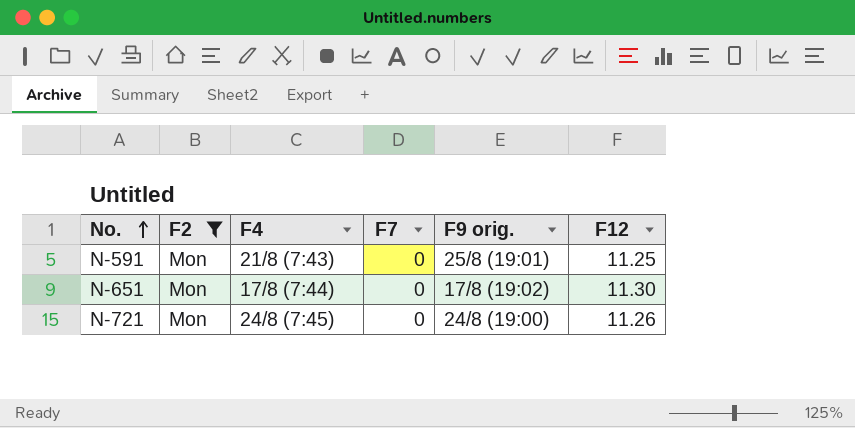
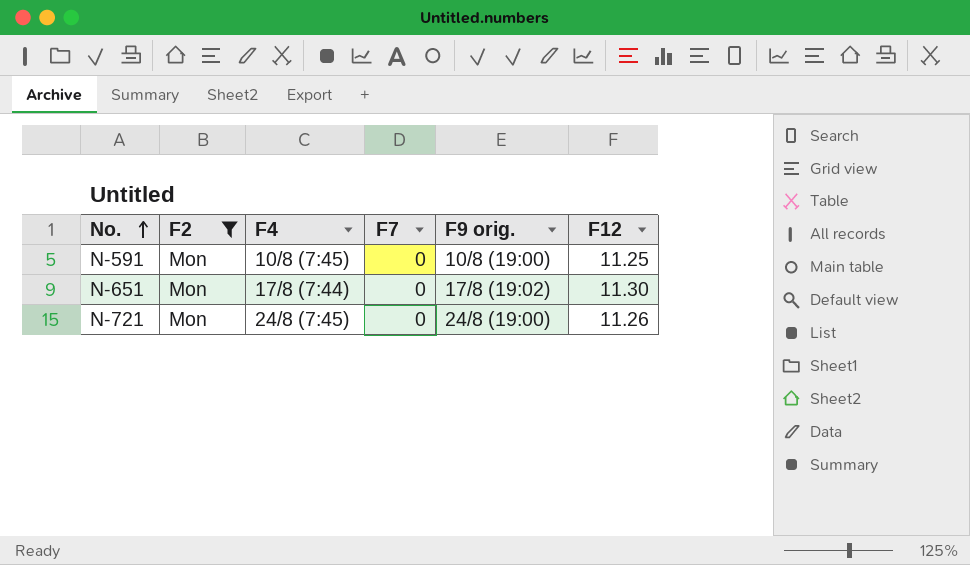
N-591 | F4: 21/8 (7:43) -> 10/8 (7:45)
N-591 | F9 orig.: 25/8 (19:01) -> 10/8 (19:00)

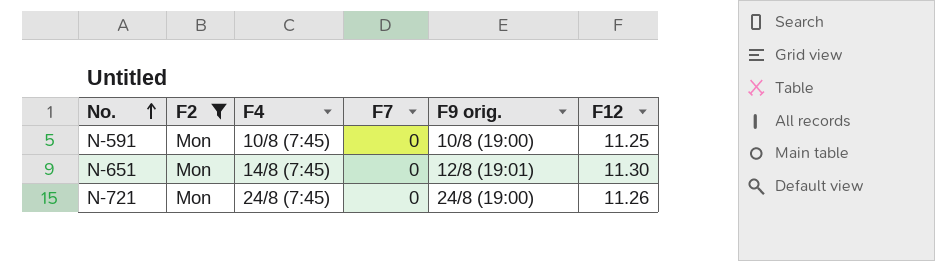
N-651 | F4: 17/8 (7:44) -> 14/8 (7:45)
N-651 | F9 orig.: 17/8 (19:02) -> 12/8 (19:01)

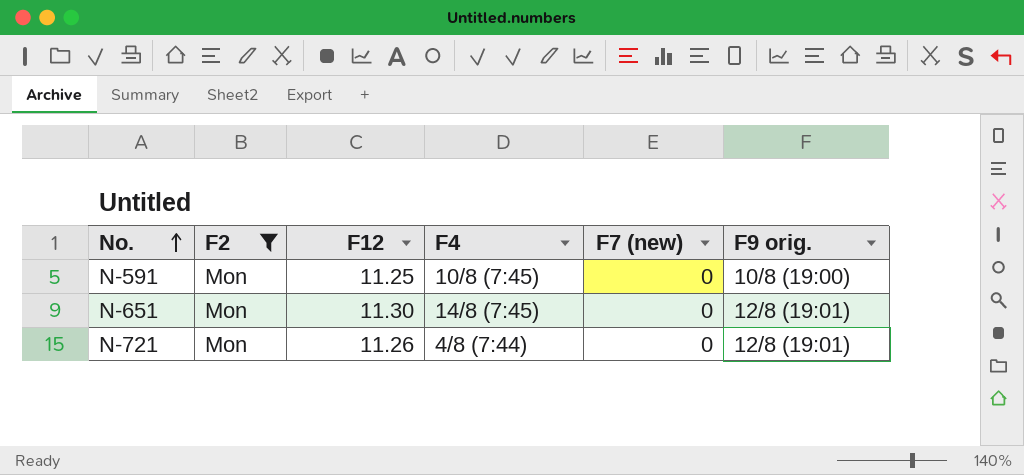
column F12 | position: 6 -> 3
column name: F7 -> F7 (new)
N-721 | F4: 24/8 (7:45) -> 4/8 (7:44)
N-721 | F9 orig.: 24/8 (19:00) -> 12/8 (19:01)

